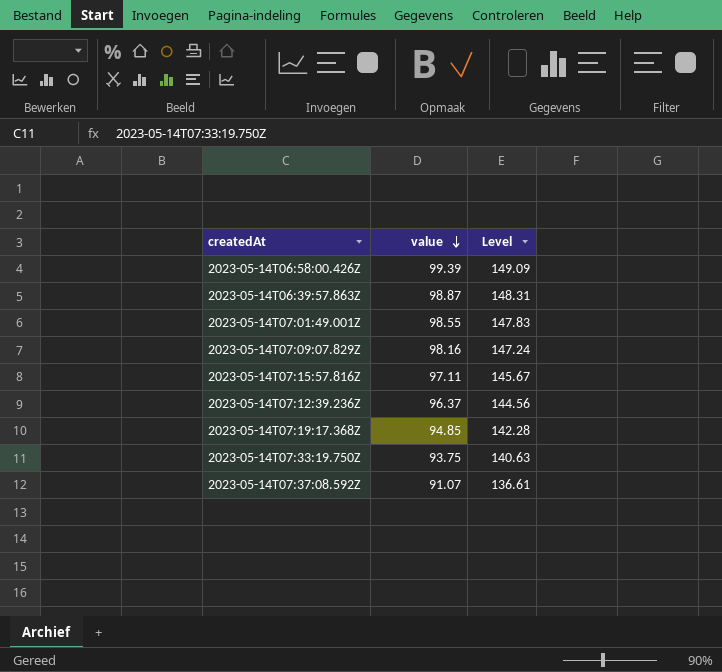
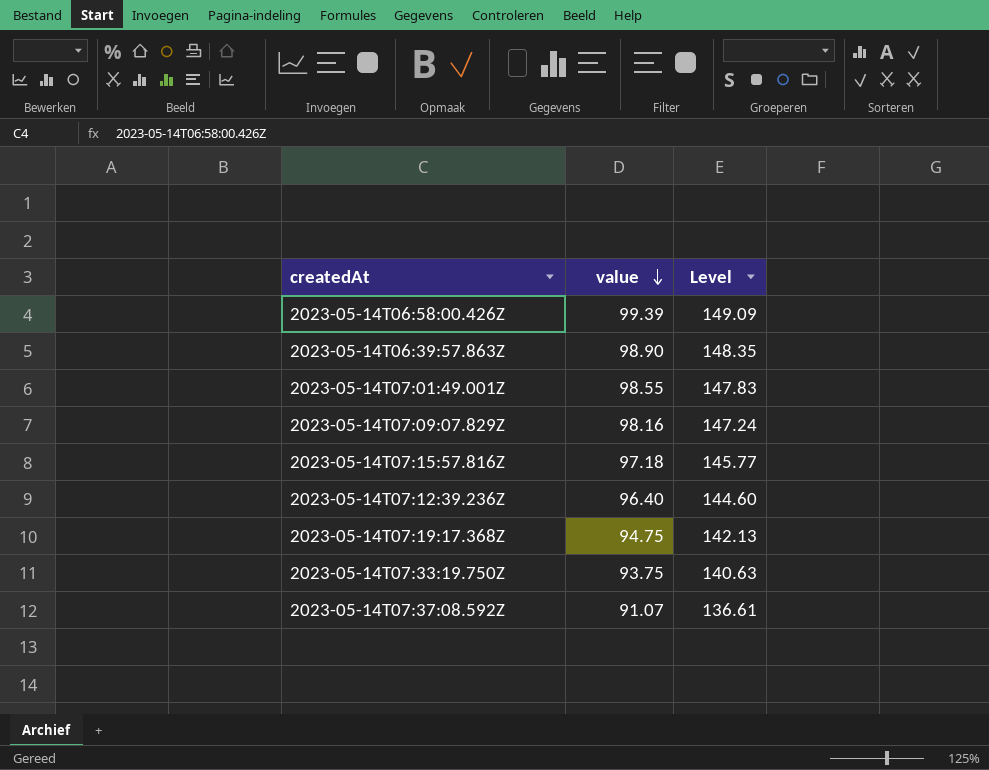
2023-05-14T06:39:57.863Z | value: 98.87 -> 98.90
2023-05-14T06:39:57.863Z | Level: 148.31 -> 148.35
2023-05-14T07:15:57.816Z | value: 97.11 -> 97.18
2023-05-14T07:15:57.816Z | Level: 145.67 -> 145.77
2023-05-14T07:12:39.236Z | value: 96.37 -> 96.40
2023-05-14T07:12:39.236Z | Level: 144.56 -> 144.60
2023-05-14T07:19:17.368Z | value: 94.85 -> 94.75
2023-05-14T07:19:17.368Z | Level: 142.28 -> 142.13

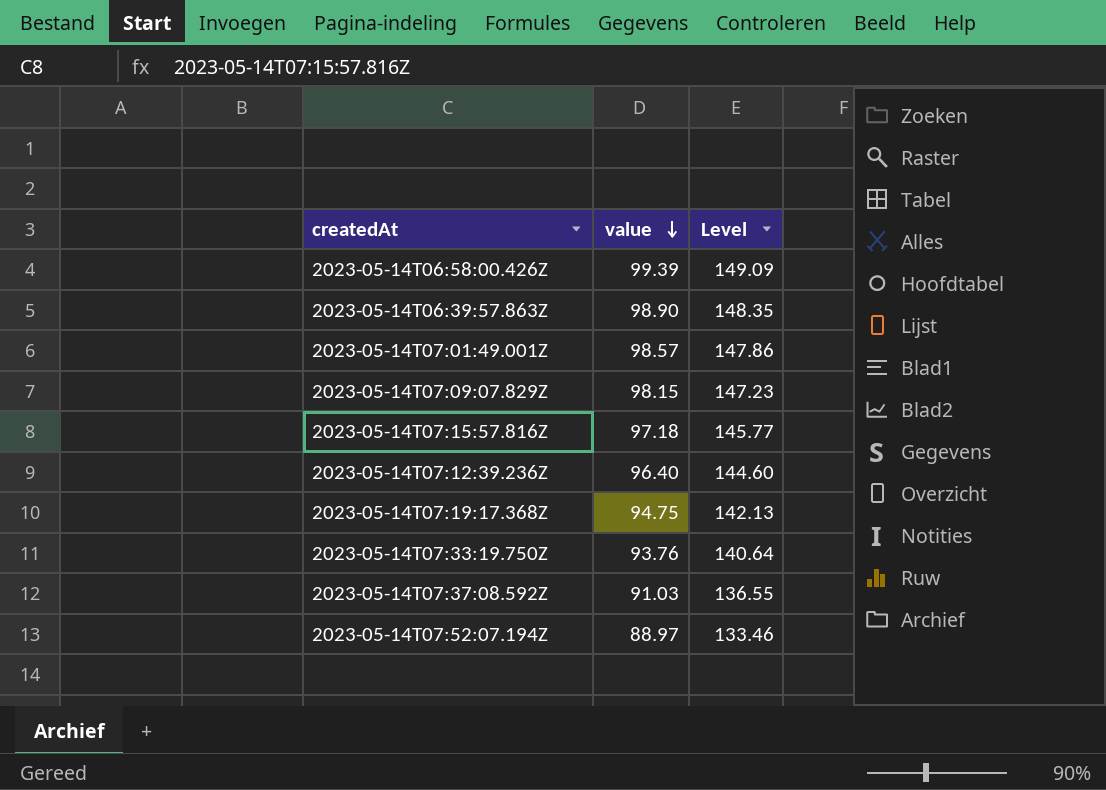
2023-05-14T07:01:49.001Z | value: 98.55 -> 98.57
2023-05-14T07:01:49.001Z | Level: 147.83 -> 147.86
2023-05-14T07:09:07.829Z | value: 98.16 -> 98.15
2023-05-14T07:09:07.829Z | Level: 147.24 -> 147.23
2023-05-14T07:33:19.750Z | value: 93.75 -> 93.76
2023-05-14T07:33:19.750Z | Level: 140.63 -> 140.64
2023-05-14T07:37:08.592Z | value: 91.07 -> 91.03
2023-05-14T07:37:08.592Z | Level: 136.61 -> 136.55
row 2023-05-14T07:52:07.194Z: none -> 88.97 | 133.46

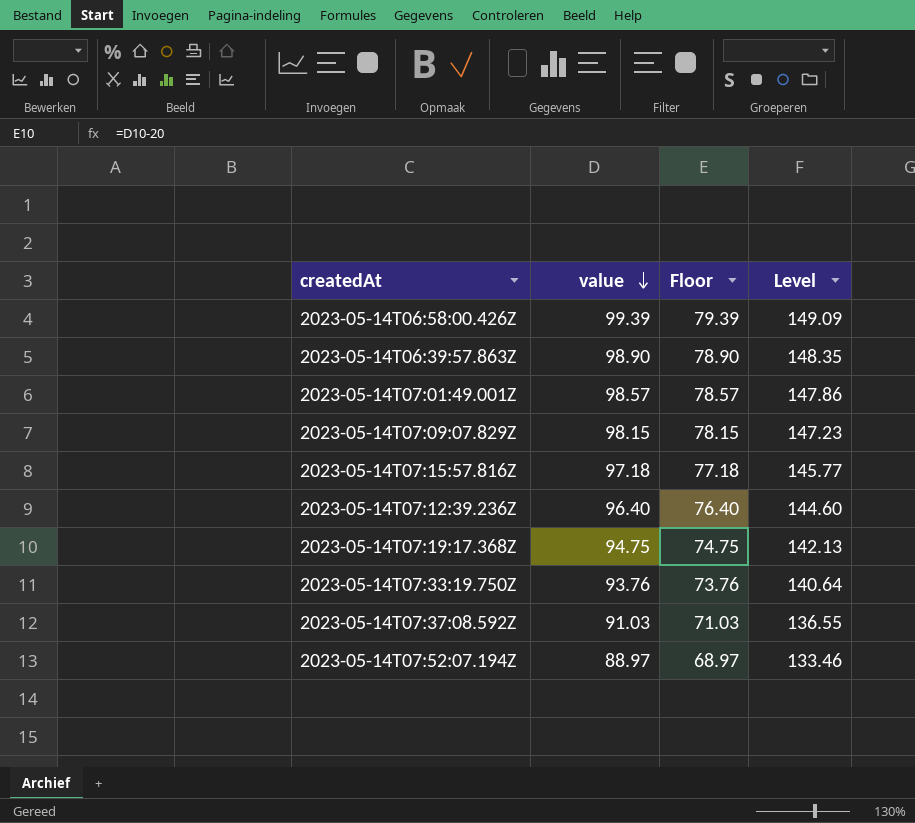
column Floor | formula: none -> [value] - 20

